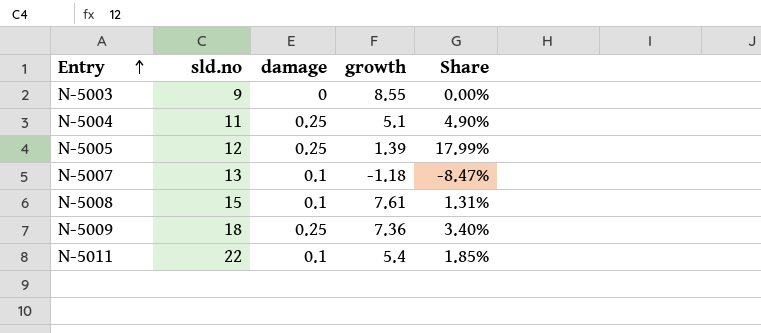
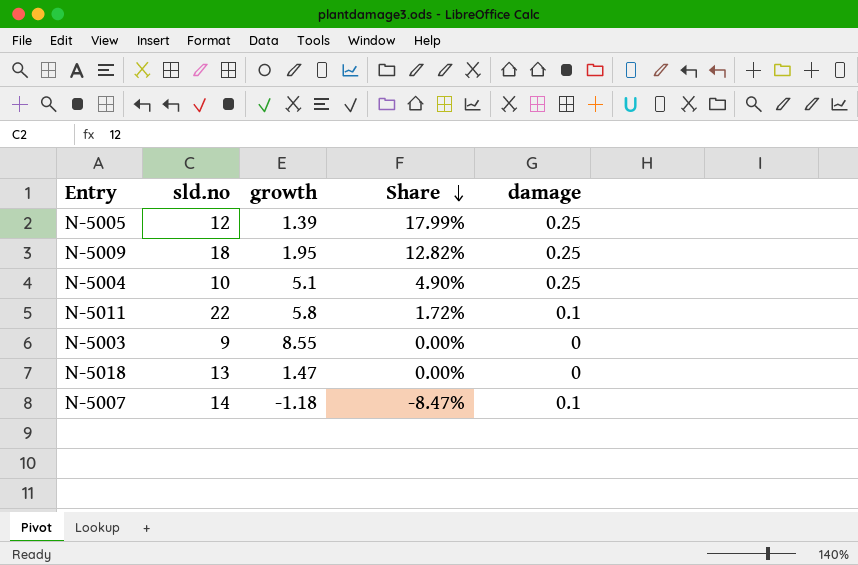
row order: Entry ascending -> Share descending
column damage | position: 3 -> 5
row N-5008: 15 | 0.1 | 7.61 | 1.31% -> none
N-5009 | growth: 7.36 -> 1.95
N-5009 | Share: 3.40% -> 12.82%
N-5004 | sld.no: 11 -> 10
N-5011 | growth: 5.4 -> 5.8
N-5011 | Share: 1.85% -> 1.72%
row N-5018: none -> 13 | 1.47 | 0.00% | 0
N-5007 | sld.no: 13 -> 14

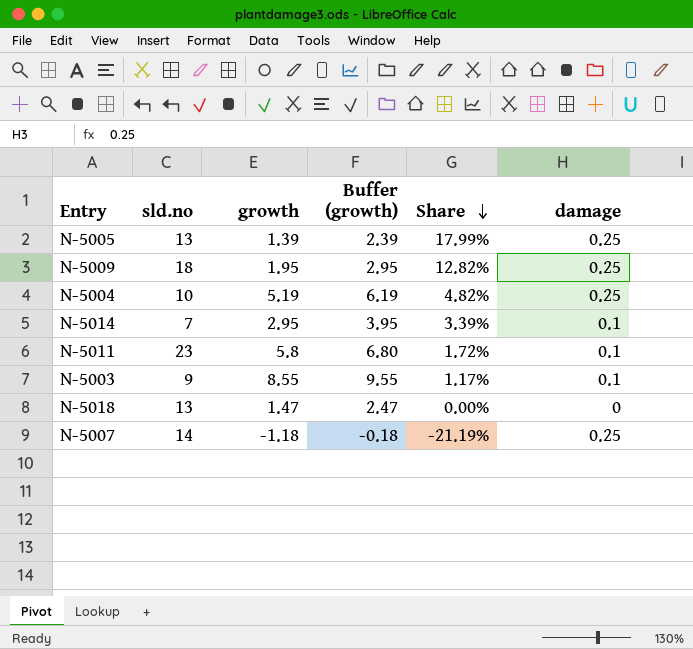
column Buffer (growth) | formula: none -> [growth] + 1
N-5005 | sld.no: 12 -> 13
N-5004 | growth: 5.1 -> 5.19
N-5004 | Share: 4.90% -> 4.82%
row N-5014: none -> 7 | 2.95 | 3.95 | 3.39% | 0.1
N-5011 | sld.no: 22 -> 23
N-5003 | Share: 0.00% -> 1.17%
N-5003 | damage: 0 -> 0.1
N-5007 | Share: -8.47% -> -21.19%
N-5007 | damage: 0.1 -> 0.25

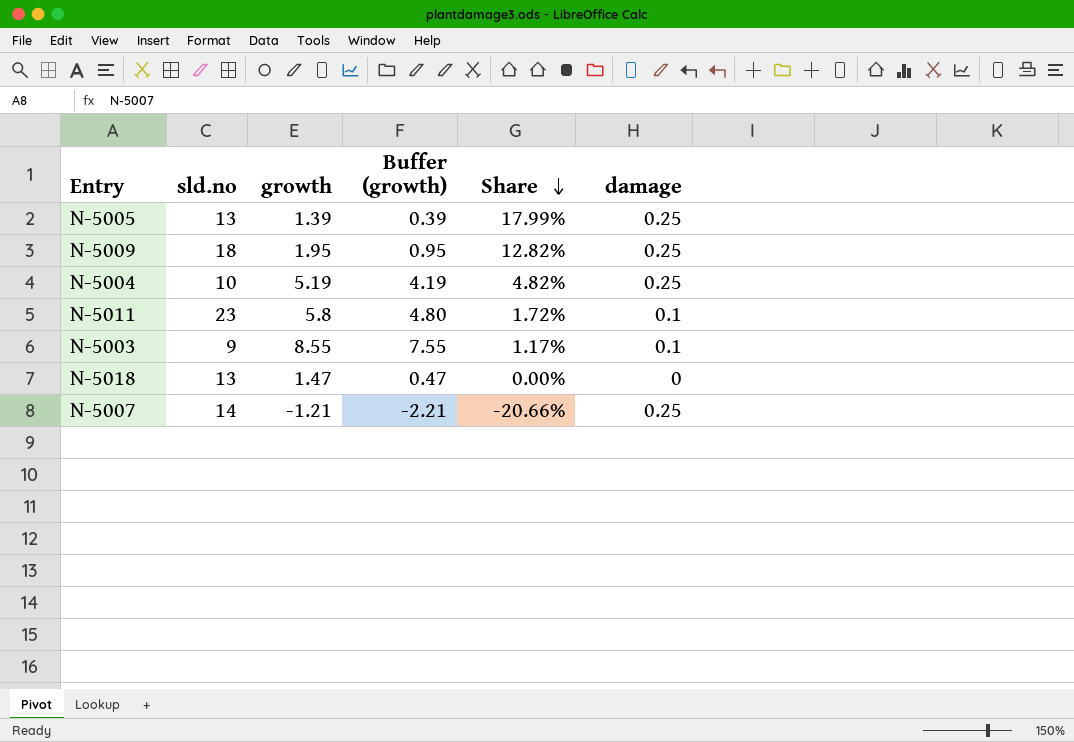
column Buffer (growth) | formula: [growth] + 1 -> [growth] - 1
row N-5014: 7 | 2.95 | 3.95 | 3.39% | 0.1 -> none
N-5007 | growth: -1.18 -> -1.21
N-5007 | Share: -21.19% -> -20.66%

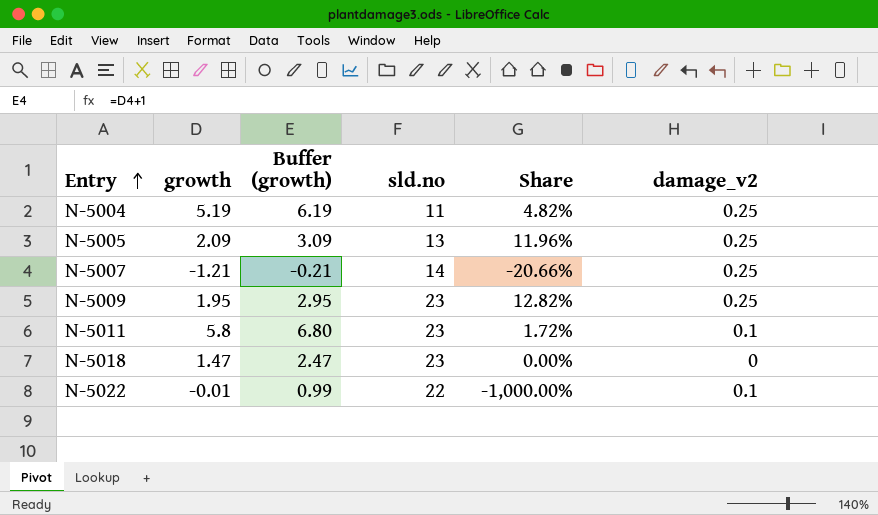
row order: Share descending -> Entry ascending
column Buffer (growth) | formula: [growth] - 1 -> [growth] + 1
column sld.no | position: 2 -> 4
column name: damage -> damage_v2
row N-5003: 9 | 8.55 | 7.55 | 1.17% | 0.1 -> none
N-5004 | sld.no: 10 -> 11
N-5005 | growth: 1.39 -> 2.09
N-5005 | Share: 17.99% -> 11.96%
N-5009 | sld.no: 18 -> 23
N-5018 | sld.no: 13 -> 23
row N-5022: none -> -0.01 | 0.99 | 22 | -1,000.00% | 0.1

